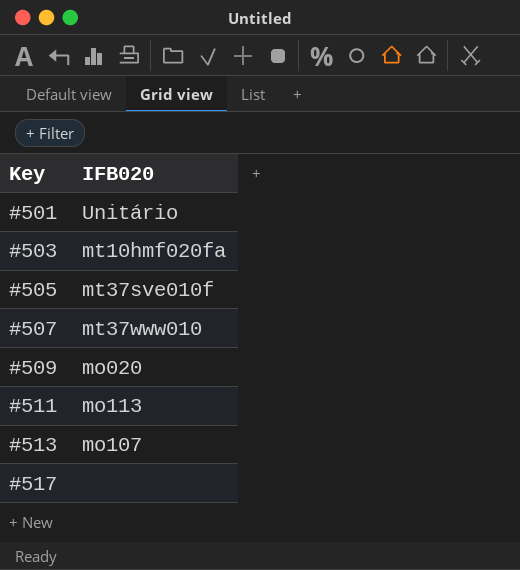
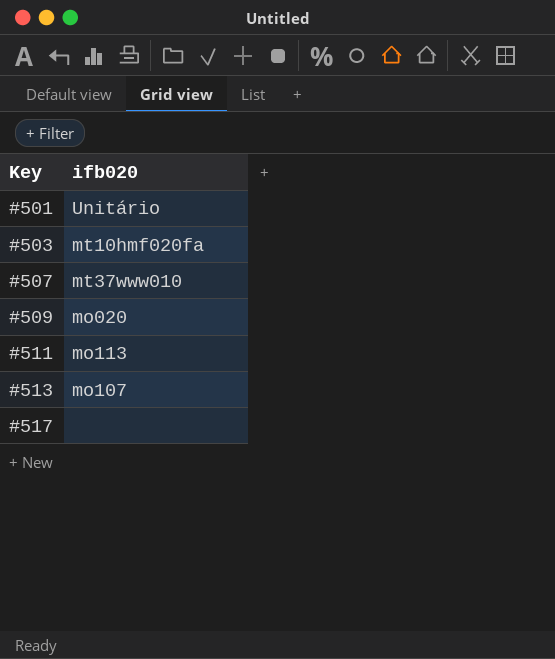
column name: IFB020 -> ifb020
row #505: mt37sve010f -> none

